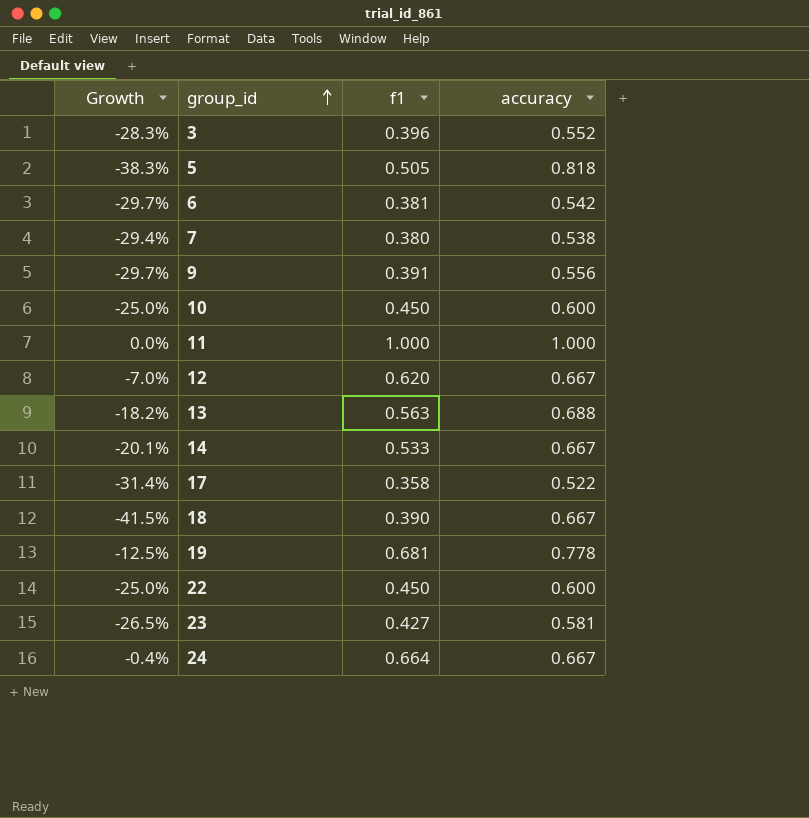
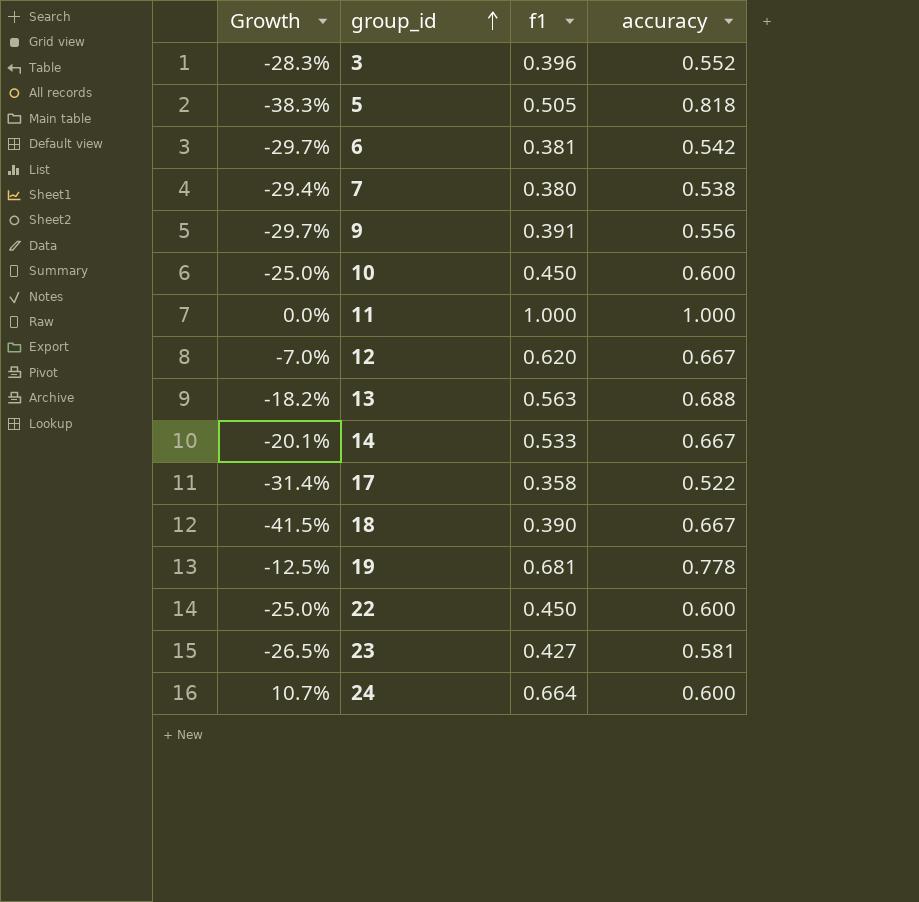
24 | Growth: -0.4% -> 10.7%
24 | accuracy: 0.667 -> 0.600

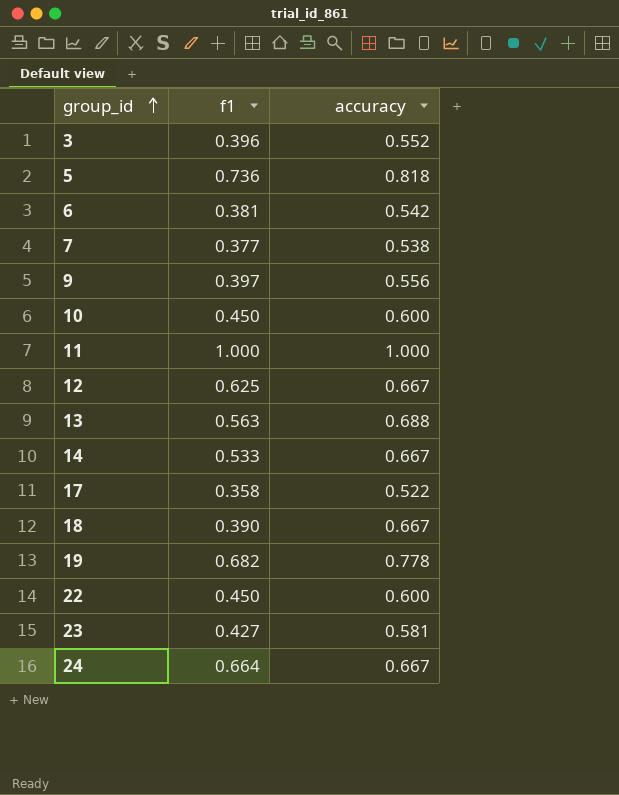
column Growth | formula: ([f1] - [accuracy]) / [accuracy] -> none
5 | f1: 0.505 -> 0.736
7 | f1: 0.380 -> 0.377
9 | f1: 0.391 -> 0.397
12 | f1: 0.620 -> 0.625
19 | f1: 0.681 -> 0.682
24 | accuracy: 0.600 -> 0.667

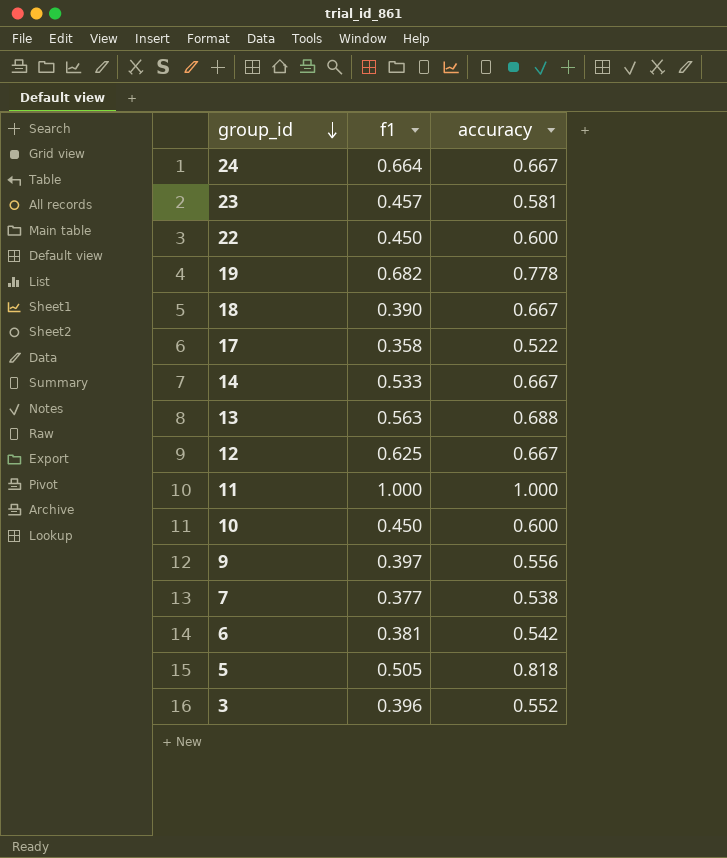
row order: group_id ascending -> group_id descending
23 | f1: 0.427 -> 0.457
5 | f1: 0.736 -> 0.505

